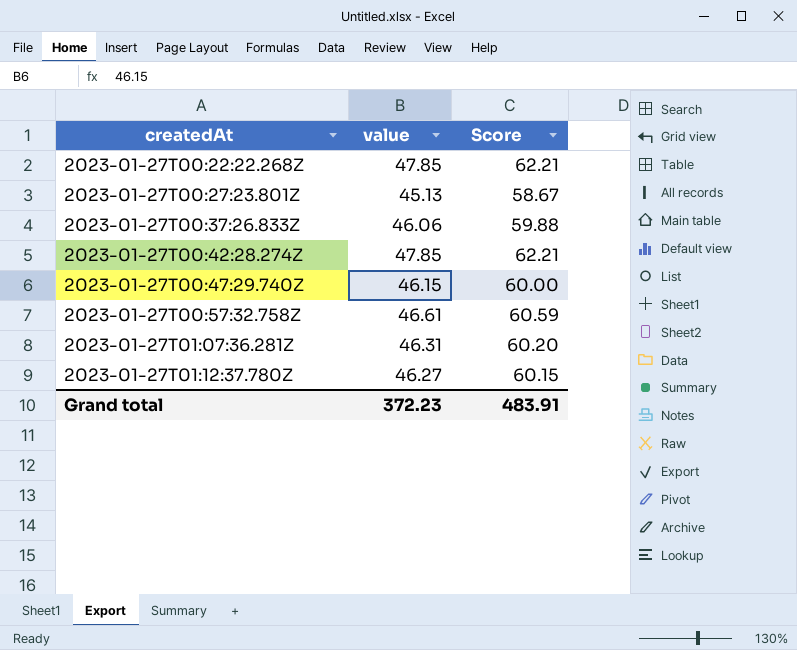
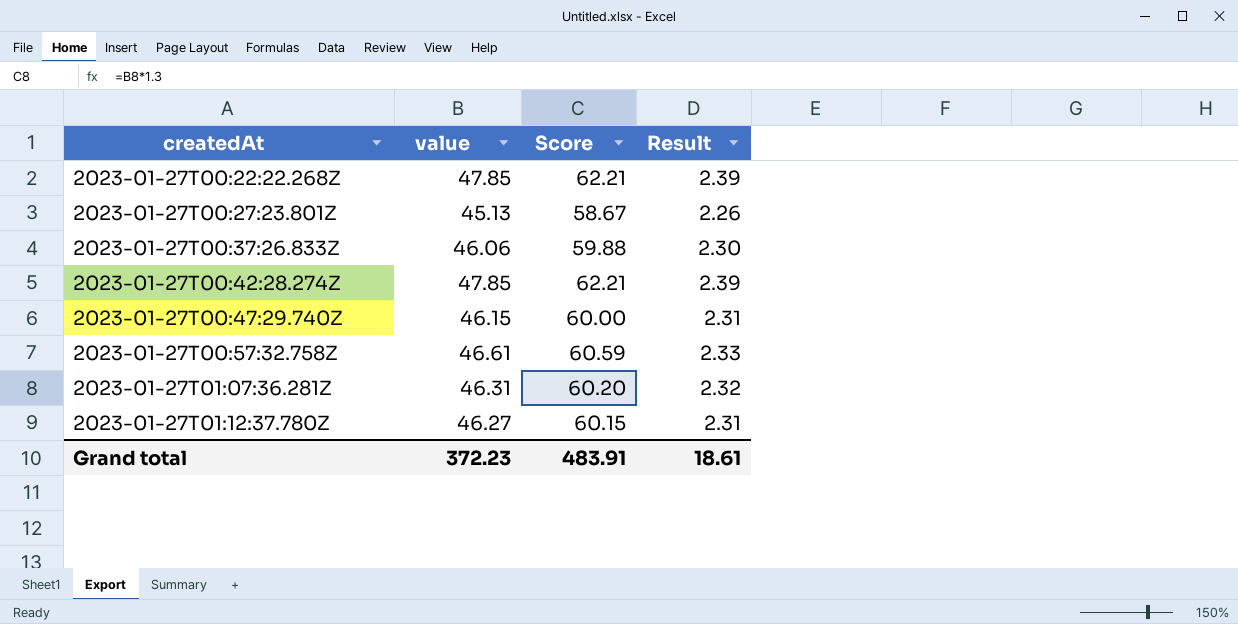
column Result | formula: none -> [value] * 0.05

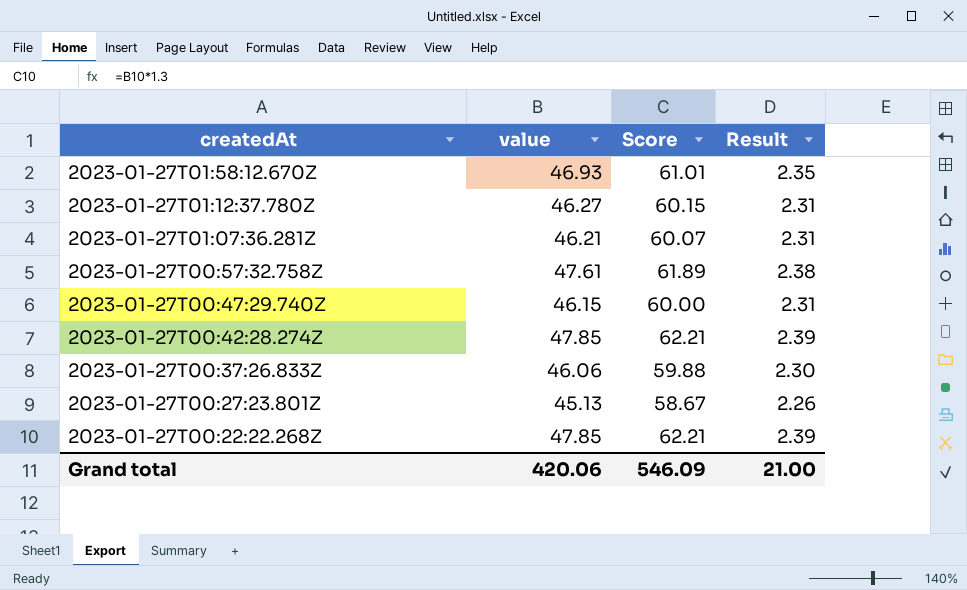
row order: createdAt ascending -> createdAt descending
row 2023-01-27T01:58:12.670Z: none -> 46.93 | 61.01 | 2.35
2023-01-27T01:07:36.281Z | value: 46.31 -> 46.21
2023-01-27T01:07:36.281Z | Score: 60.20 -> 60.07
2023-01-27T01:07:36.281Z | Result: 2.32 -> 2.31
2023-01-27T00:57:32.758Z | value: 46.61 -> 47.61
2023-01-27T00:57:32.758Z | Score: 60.59 -> 61.89
2023-01-27T00:57:32.758Z | Result: 2.33 -> 2.38
Grand total | value: 372.23 -> 420.06
Grand total | Score: 483.91 -> 546.09
Grand total | Result: 18.61 -> 21.00

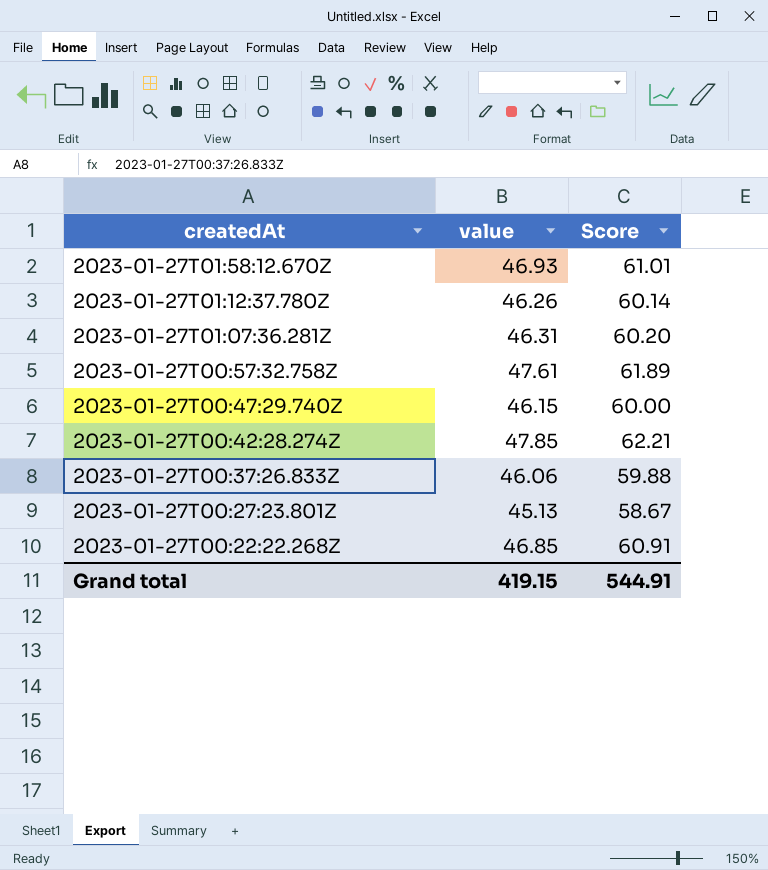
column Result | formula: [value] * 0.05 -> none
2023-01-27T01:12:37.780Z | value: 46.27 -> 46.26
2023-01-27T01:12:37.780Z | Score: 60.15 -> 60.14
2023-01-27T01:07:36.281Z | value: 46.21 -> 46.31
2023-01-27T01:07:36.281Z | Score: 60.07 -> 60.20
2023-01-27T00:22:22.268Z | value: 47.85 -> 46.85
2023-01-27T00:22:22.268Z | Score: 62.21 -> 60.91
Grand total | value: 420.06 -> 419.15
Grand total | Score: 546.09 -> 544.91

